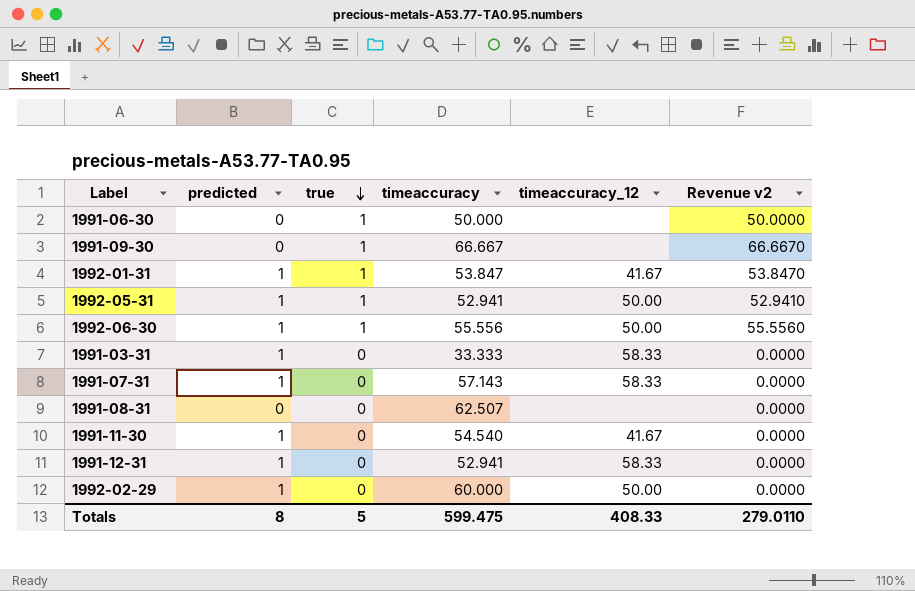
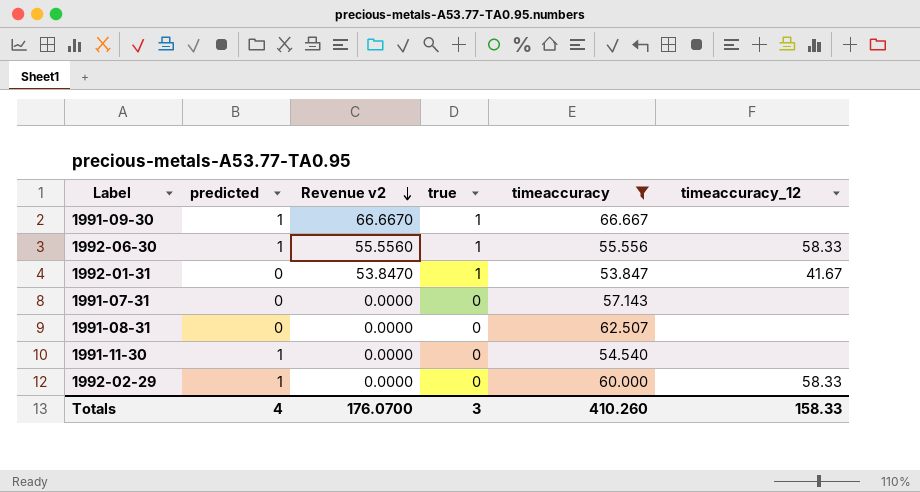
filter: none -> timeaccuracy >= 53.847
row order: true descending -> Revenue v2 descending
column Revenue v2 | position: 6 -> 3
1991-09-30 | predicted: 0 -> 1
1992-06-30 | timeaccuracy_12: 50.00 -> 58.33
1992-01-31 | predicted: 1 -> 0
1991-07-31 | predicted: 1 -> 0
1991-07-31 | timeaccuracy_12: 58.33 -> none
1991-11-30 | timeaccuracy_12: 41.67 -> none
1992-02-29 | timeaccuracy_12: 50.00 -> 58.33
Totals | predicted: 8 -> 4
Totals | Revenue v2: 279.0110 -> 176.0700
Totals | true: 5 -> 3
Totals | timeaccuracy: 599.475 -> 410.260
Totals | timeaccuracy_12: 408.33 -> 158.33

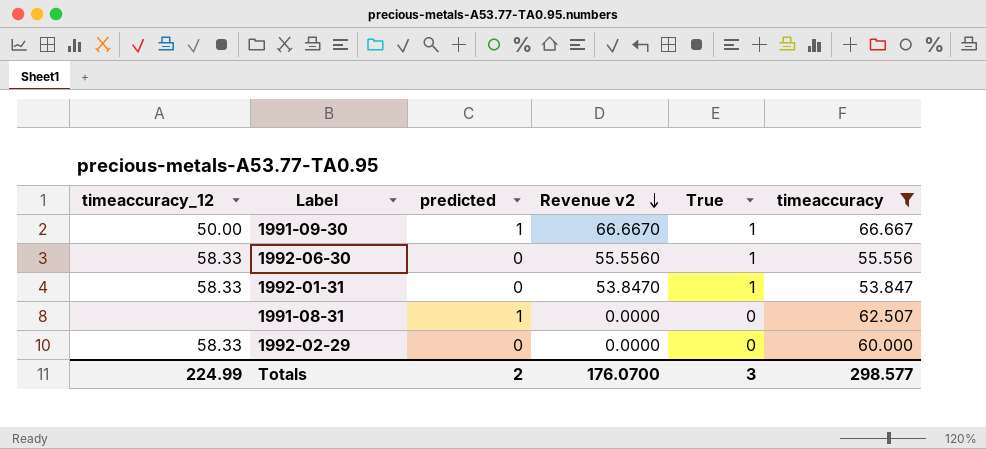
column timeaccuracy_12 | position: 6 -> 1
column name: true -> True
row 1991-07-31: 0 | 0.0000 | 0 | 57.143 | none -> none
row 1991-11-30: 1 | 0.0000 | 0 | 54.540 | none -> none
1991-09-30 | timeaccuracy_12: none -> 50.00
1992-06-30 | predicted: 1 -> 0
1992-01-31 | timeaccuracy_12: 41.67 -> 58.33
1991-08-31 | predicted: 0 -> 1
1992-02-29 | predicted: 1 -> 0
Totals | timeaccuracy_12: 158.33 -> 224.99
Totals | predicted: 4 -> 2
Totals | timeaccuracy: 410.260 -> 298.577

